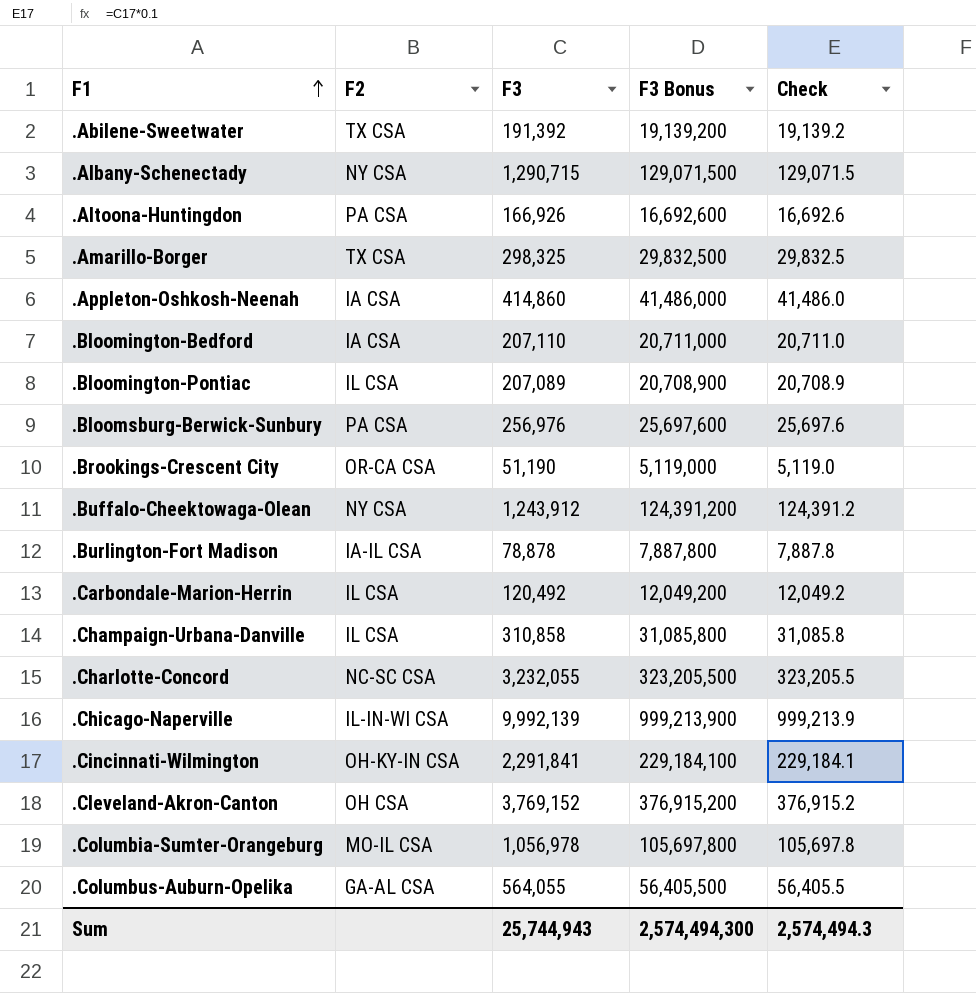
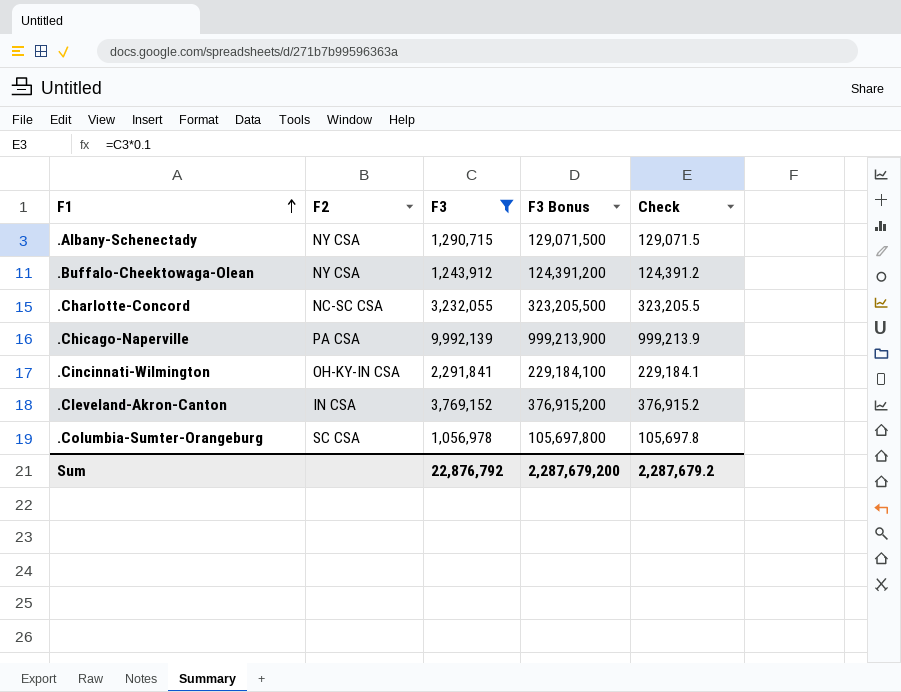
filter: none -> F3 >= 1,056,978
.Chicago-Naperville | F2: IL-IN-WI CSA -> PA CSA
.Cleveland-Akron-Canton | F2: OH CSA -> IN CSA
.Columbia-Sumter-Orangeburg | F2: MO-IL CSA -> SC CSA
Sum | F3: 25,744,943 -> 22,876,792
Sum | F3 Bonus: 2,574,494,300 -> 2,287,679,200
Sum | Check: 2,574,494.3 -> 2,287,679.2

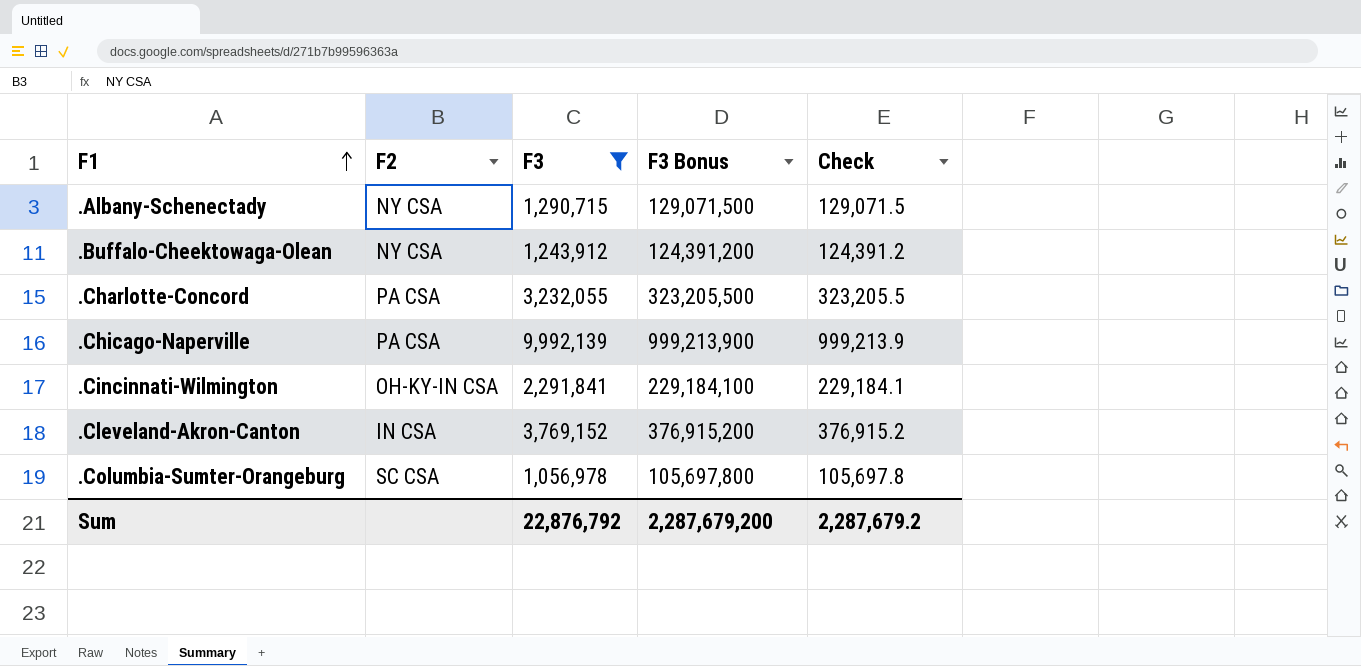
.Charlotte-Concord | F2: NC-SC CSA -> PA CSA

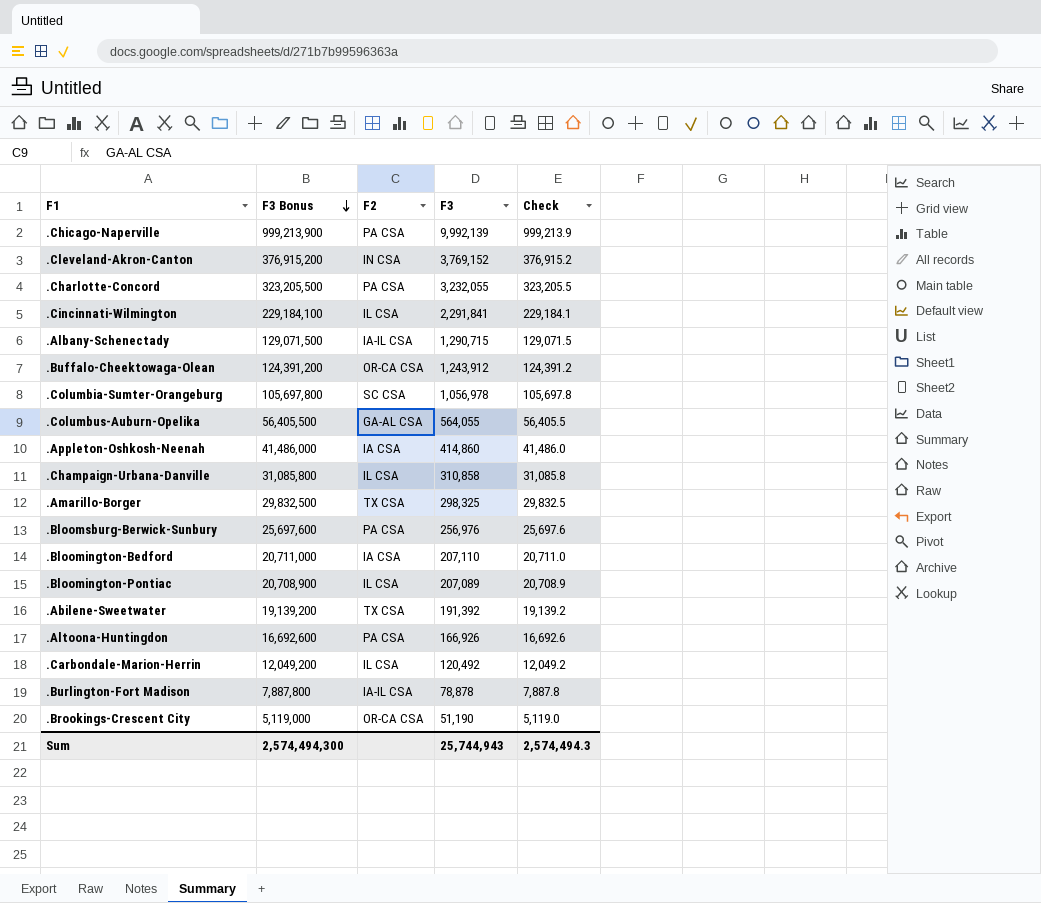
filter: F3 >= 1,056,978 -> none
row order: F1 ascending -> F3 Bonus descending
column F3 Bonus | position: 4 -> 2
.Cincinnati-Wilmington | F2: OH-KY-IN CSA -> IL CSA
.Albany-Schenectady | F2: NY CSA -> IA-IL CSA
.Buffalo-Cheektowaga-Olean | F2: NY CSA -> OR-CA CSA
Sum | F3 Bonus: 2,287,679,200 -> 2,574,494,300
Sum | F3: 22,876,792 -> 25,744,943
Sum | Check: 2,287,679.2 -> 2,574,494.3

